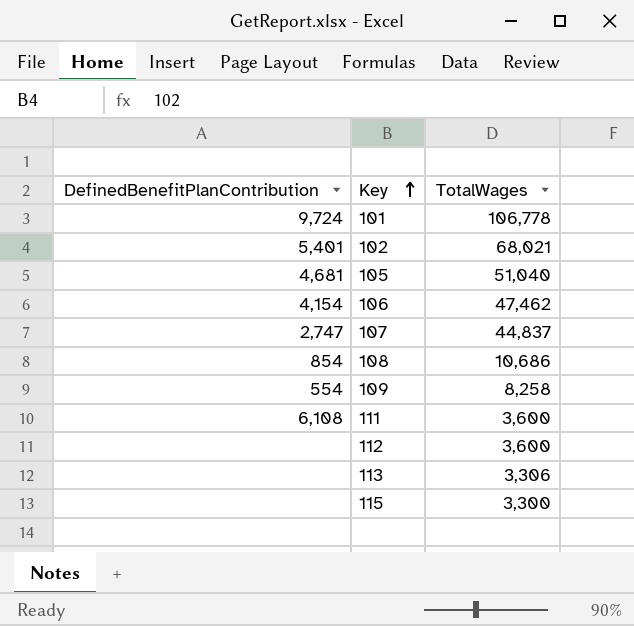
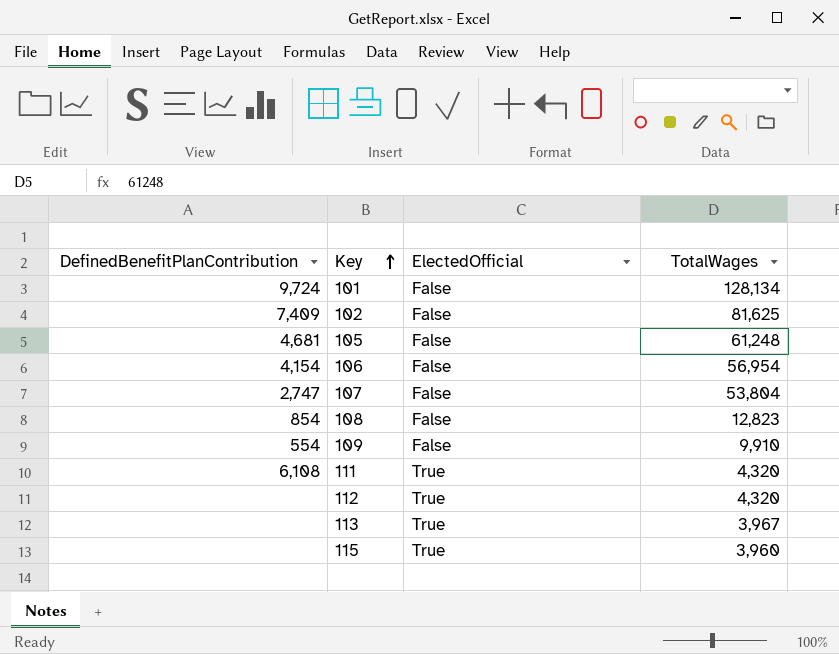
column ElectedOfficial | position: none -> 3
101 | TotalWages: 106,778 -> 128,134
102 | DefinedBenefitPlanContribution: 5,401 -> 7,409
102 | TotalWages: 68,021 -> 81,625
105 | TotalWages: 51,040 -> 61,248
106 | TotalWages: 47,462 -> 56,954
107 | TotalWages: 44,837 -> 53,804
108 | TotalWages: 10,686 -> 12,823
109 | TotalWages: 8,258 -> 9,910
111 | TotalWages: 3,600 -> 4,320
112 | TotalWages: 3,600 -> 4,320
113 | TotalWages: 3,306 -> 3,967
115 | TotalWages: 3,300 -> 3,960

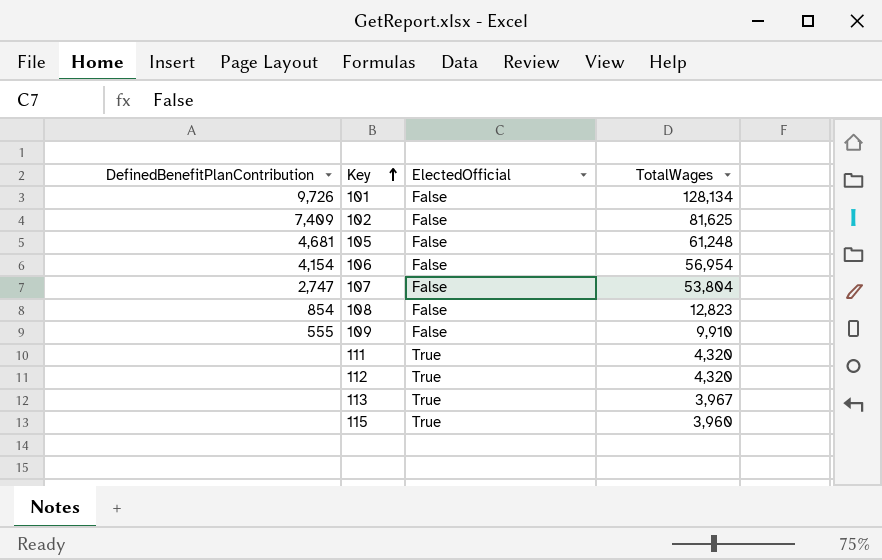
101 | DefinedBenefitPlanContribution: 9,724 -> 9,726
109 | DefinedBenefitPlanContribution: 554 -> 555
111 | DefinedBenefitPlanContribution: 6,108 -> none

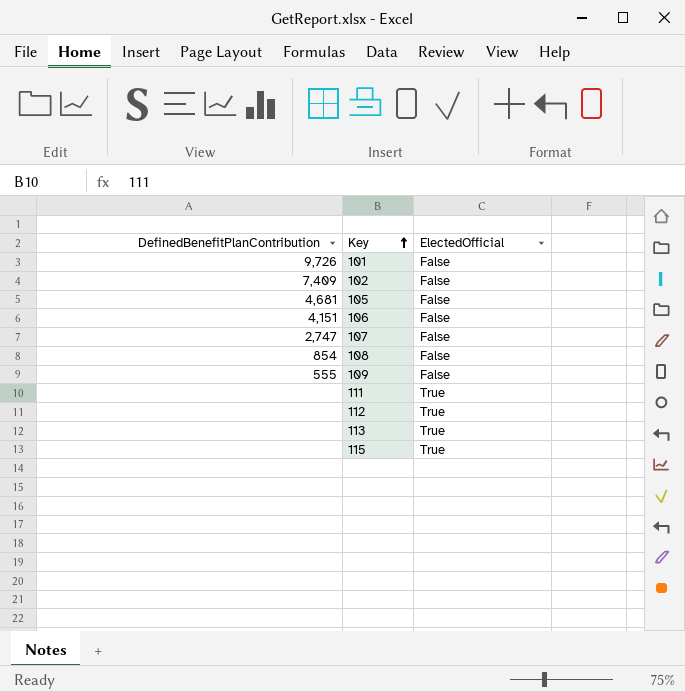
column TotalWages | position: 4 -> none
106 | DefinedBenefitPlanContribution: 4,154 -> 4,151

